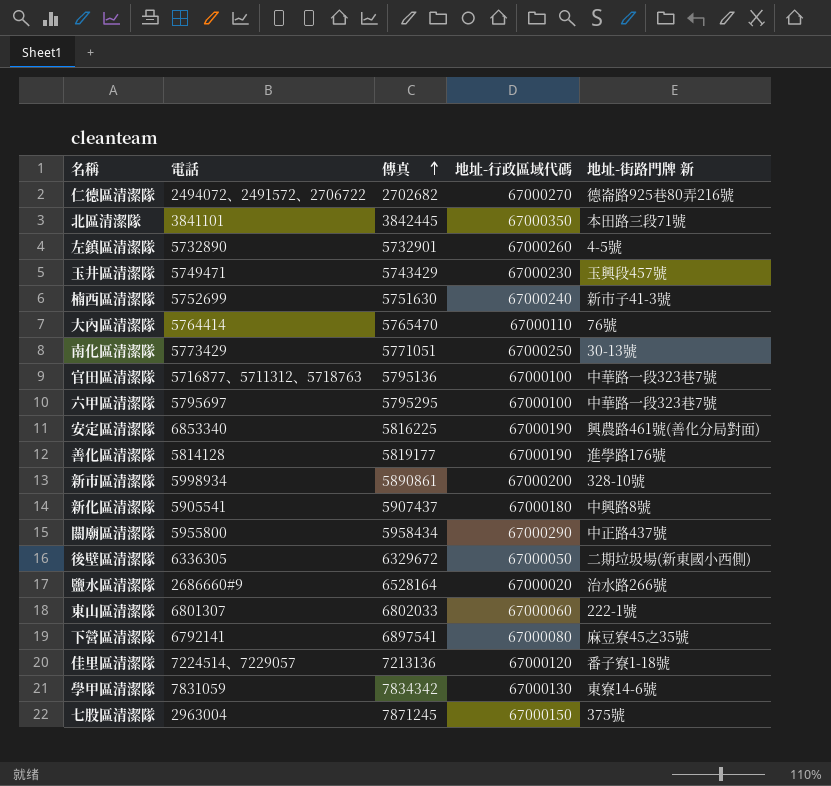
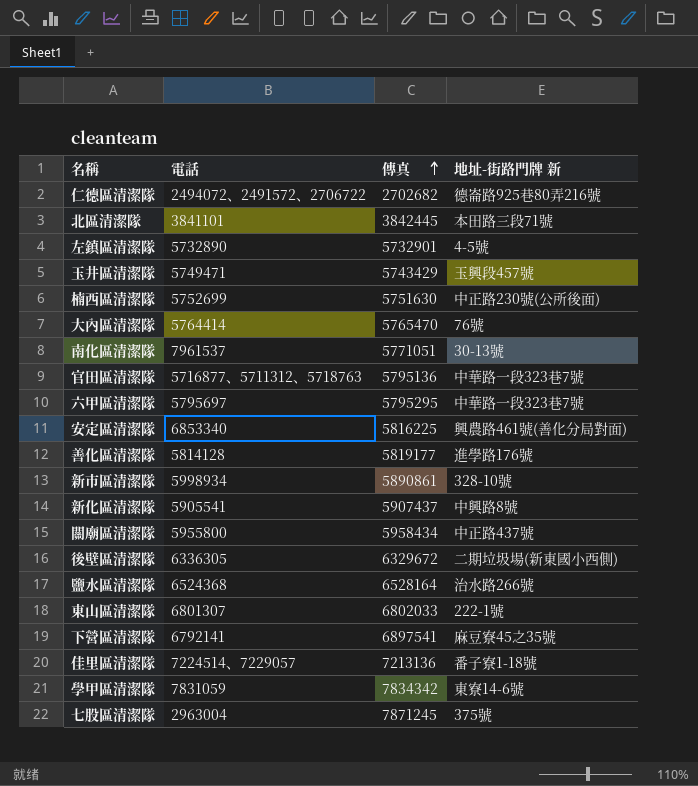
column 地址-行政區域代碼 | position: 4 -> none
楠西區清潔隊 | 地址-街路門牌 新: 新市子41-3號 -> 中正路230號(公所後面)
南化區清潔隊 | 電話: 5773429 -> 7961537
鹽水區清潔隊 | 電話: 2686660#9 -> 6524368

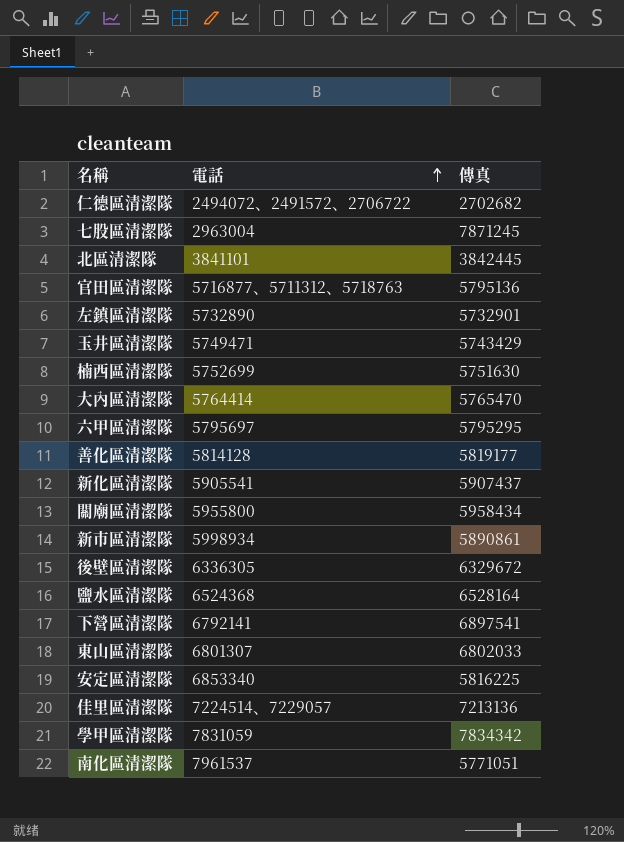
row order: 傳真 ascending -> 電話 ascending
column 地址-街路門牌 新 | position: 4 -> none

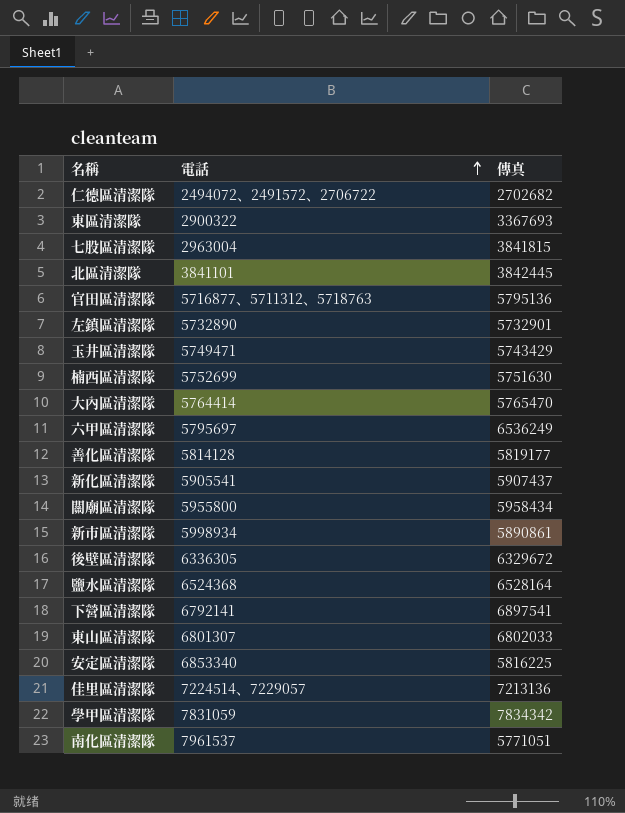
row 東區清潔隊: none -> 2900322 | 3367693
七股區清潔隊 | 傳真: 7871245 -> 3841815
六甲區清潔隊 | 傳真: 5795295 -> 6536249

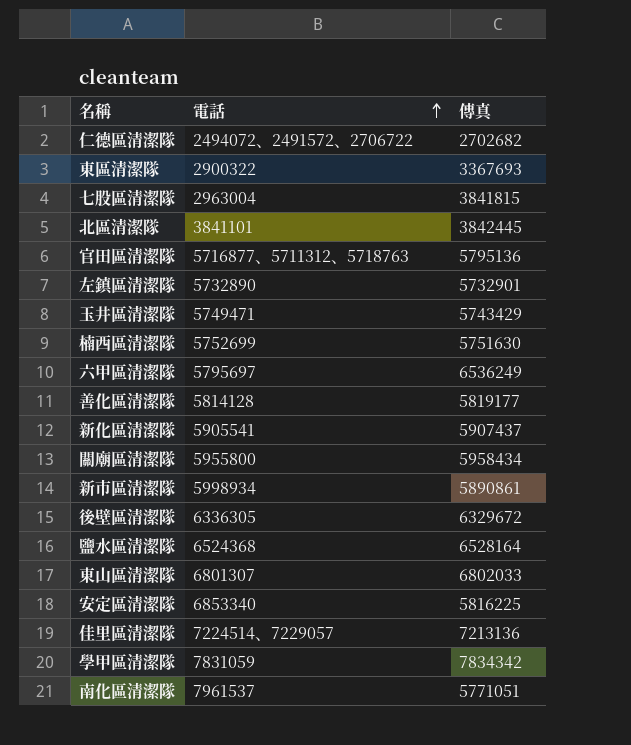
row 大內區清潔隊: 5764414 | 5765470 -> none
row 下營區清潔隊: 6792141 | 6897541 -> none

